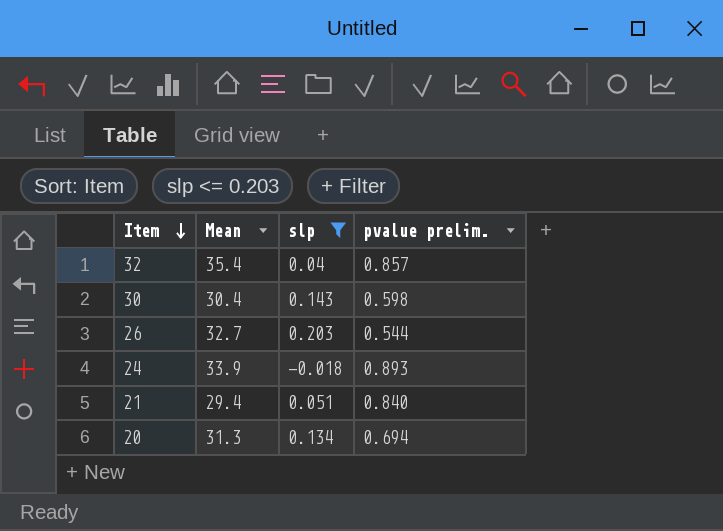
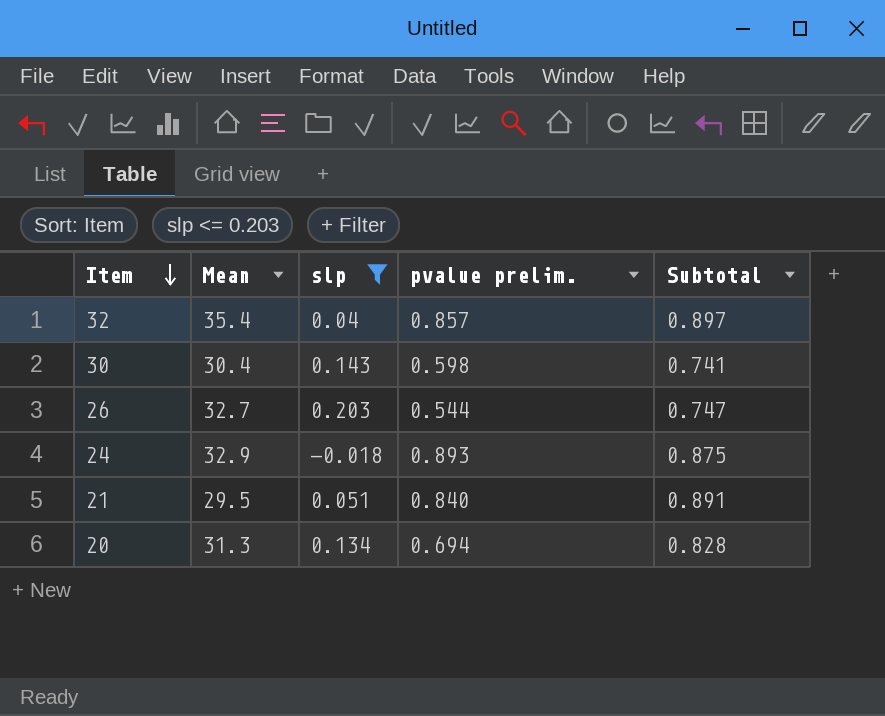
column Subtotal | formula: none -> [slp] + [pvalue prelim.]
24 | Mean: 33.9 -> 32.9
21 | Mean: 29.4 -> 29.5

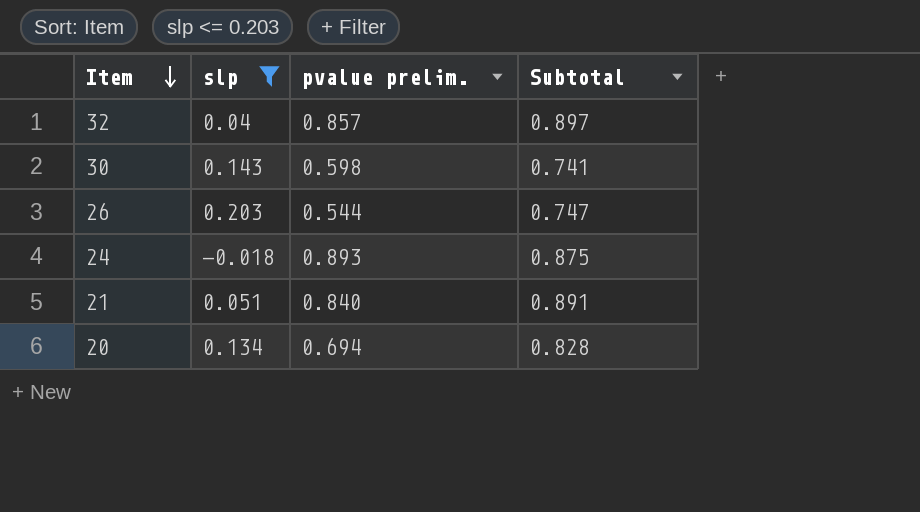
column Mean | position: 2 -> none

